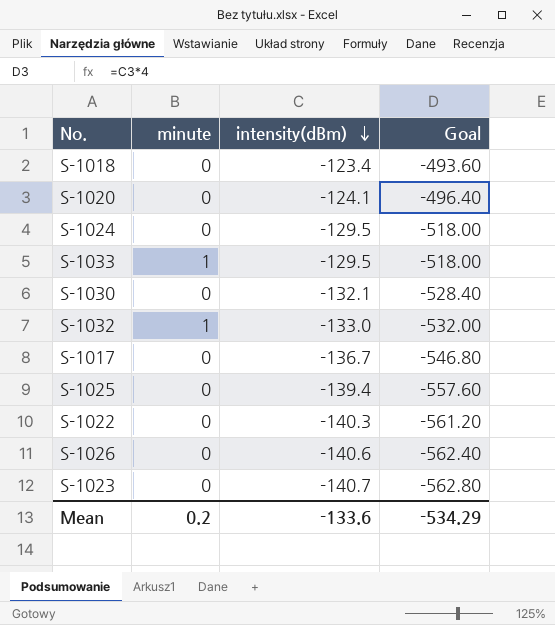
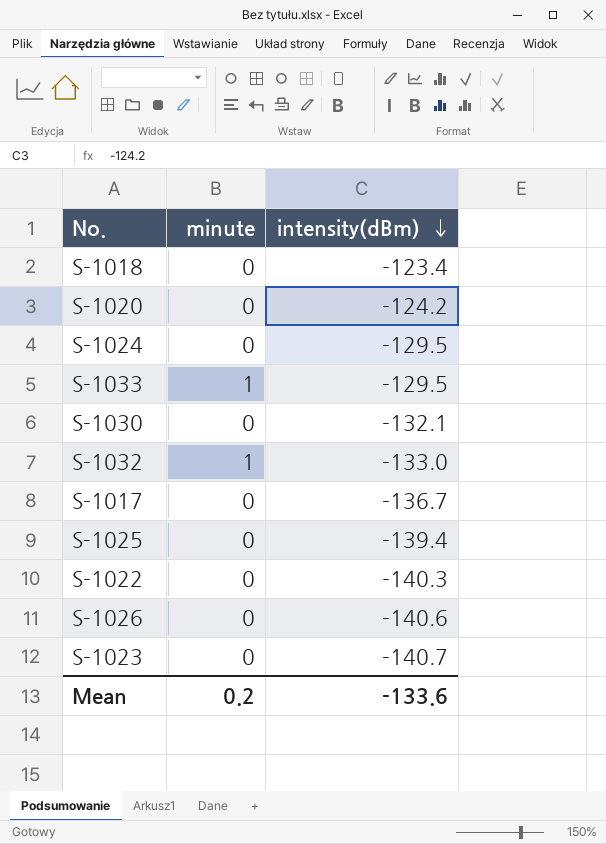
column Goal | formula: [intensity(dBm)] * 4 -> none
S-1020 | intensity(dBm): -124.1 -> -124.2

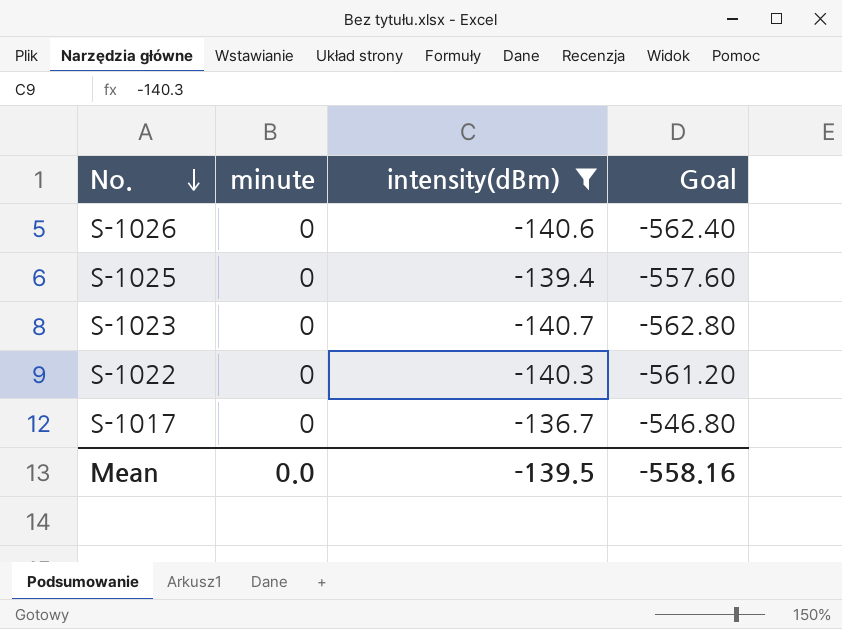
filter: none -> intensity(dBm) <= -136.7
row order: intensity(dBm) descending -> No. descending
column Goal | formula: none -> [intensity(dBm)] * 4
Mean | minute: 0.2 -> 0.0
Mean | intensity(dBm): -133.6 -> -139.5

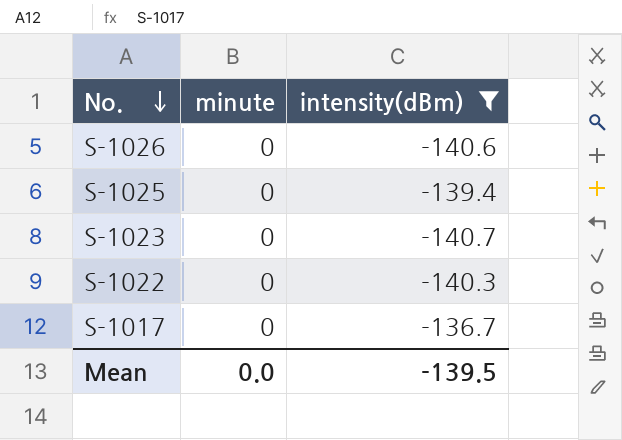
column Goal | formula: [intensity(dBm)] * 4 -> none

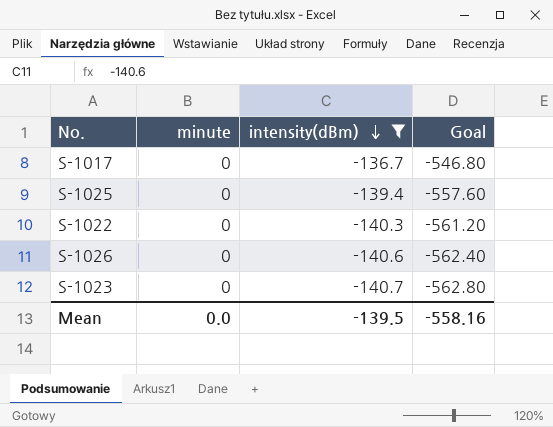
row order: No. descending -> intensity(dBm) descending
column Goal | formula: none -> [intensity(dBm)] * 4

